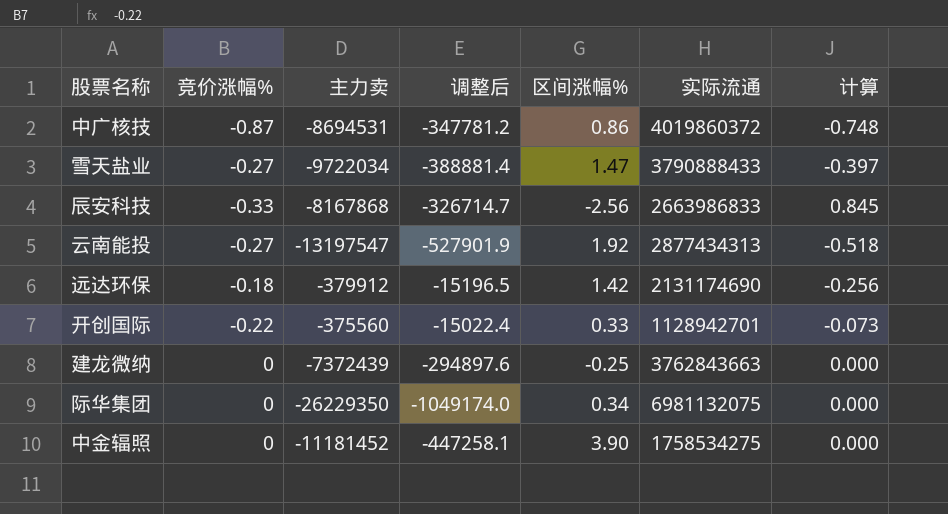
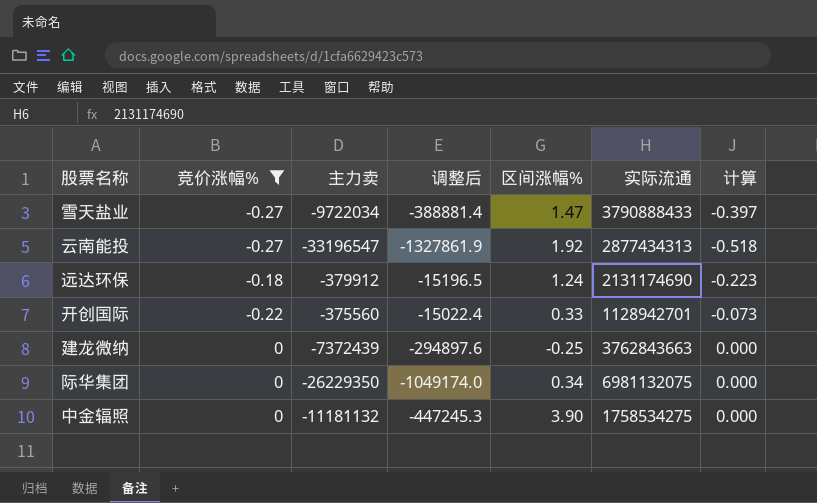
filter: none -> 竞价涨幅% >= -0.27
云南能投 | 主力卖: -13197547 -> -33196547
云南能投 | 调整后: -527901.9 -> -1327861.9
远达环保 | 区间涨幅%: 1.42 -> 1.24
远达环保 | 计算: -0.256 -> -0.223
中金辐照 | 主力卖: -11181452 -> -11181132
中金辐照 | 调整后: -447258.1 -> -447245.3

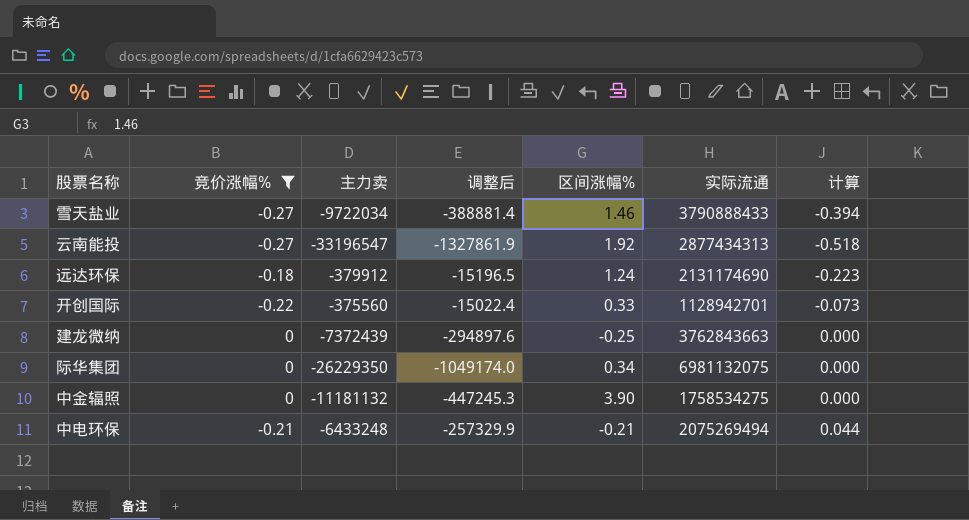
雪天盐业 | 区间涨幅%: 1.47 -> 1.46
雪天盐业 | 计算: -0.397 -> -0.394
row 中电环保: none -> -0.21 | -6433248 | -257329.9 | -0.21 | 2075269494 | 0.044

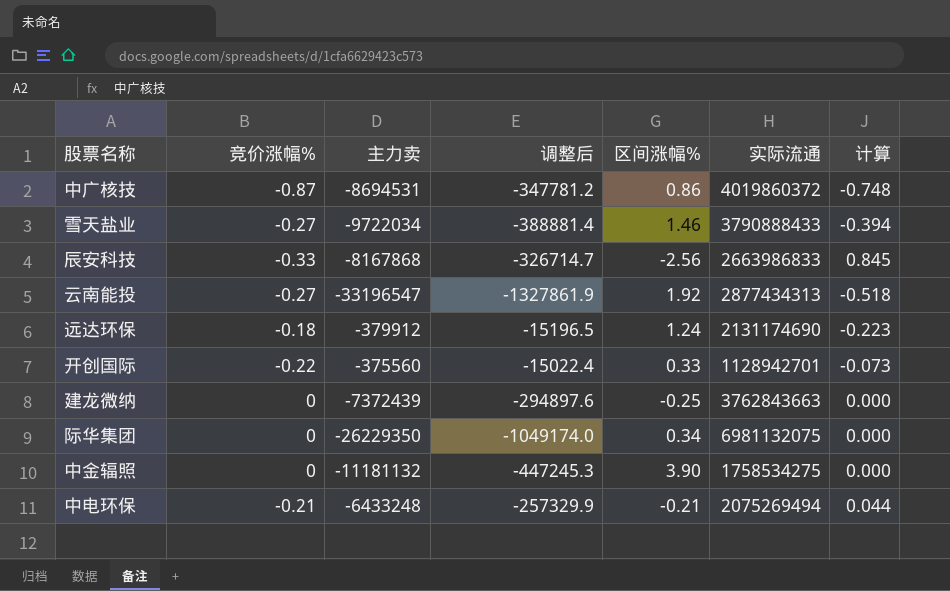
filter: 竞价涨幅% >= -0.27 -> none

